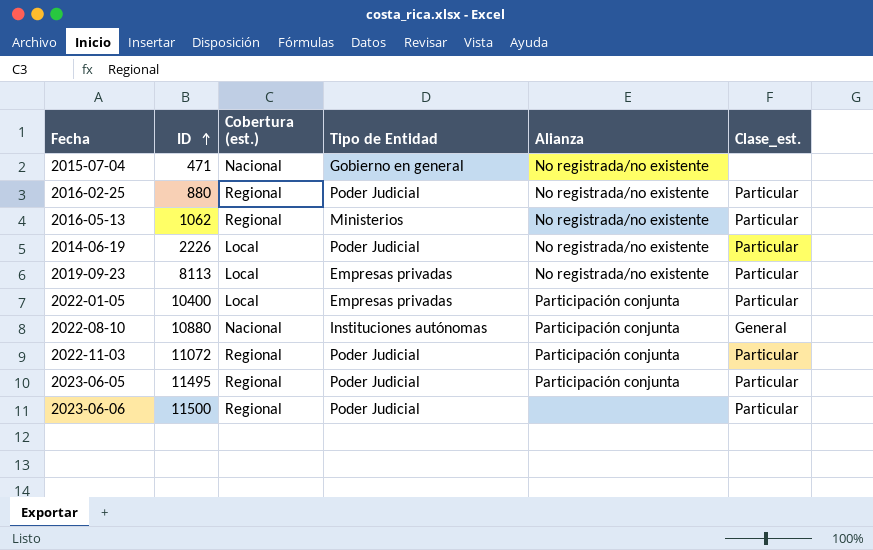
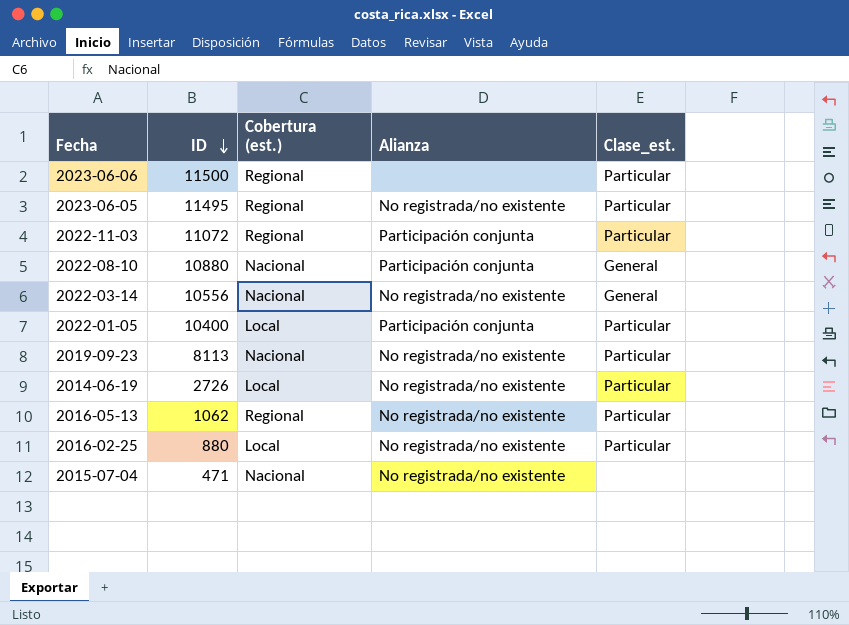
row order: ID ascending -> ID descending
column Tipo de Entidad | position: 4 -> none
2023-06-05 | Alianza: Participación conjunta -> No registrada/no existente
row 2022-03-14: none -> 10556 | Nacional | No registrada/no existente | General
2019-09-23 | Cobertura (est.): Local -> Nacional
2014-06-19 | ID: 2226 -> 2726
2016-02-25 | Cobertura (est.): Regional -> Local

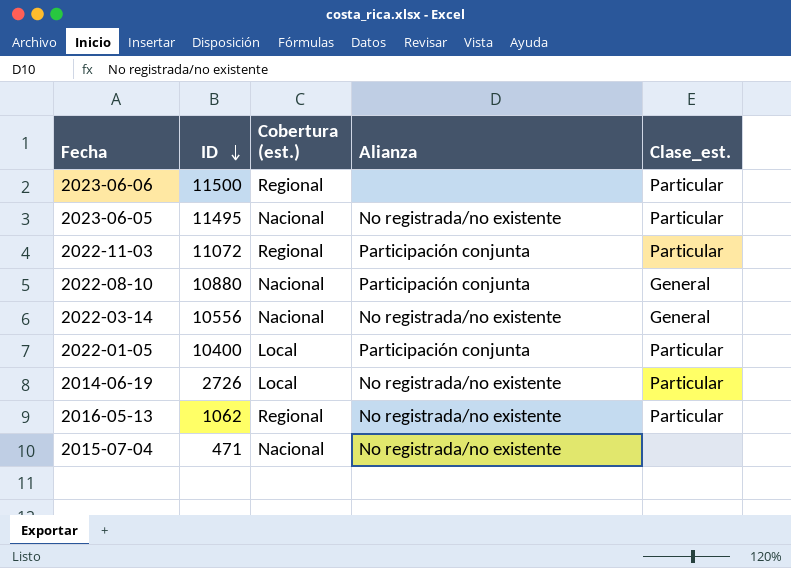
row 2019-09-23: 8113 | Nacional | No registrada/no existente | Particular -> none
row 2016-02-25: 880 | Local | No registrada/no existente | Particular -> none
2023-06-05 | Cobertura (est.): Regional -> Nacional

